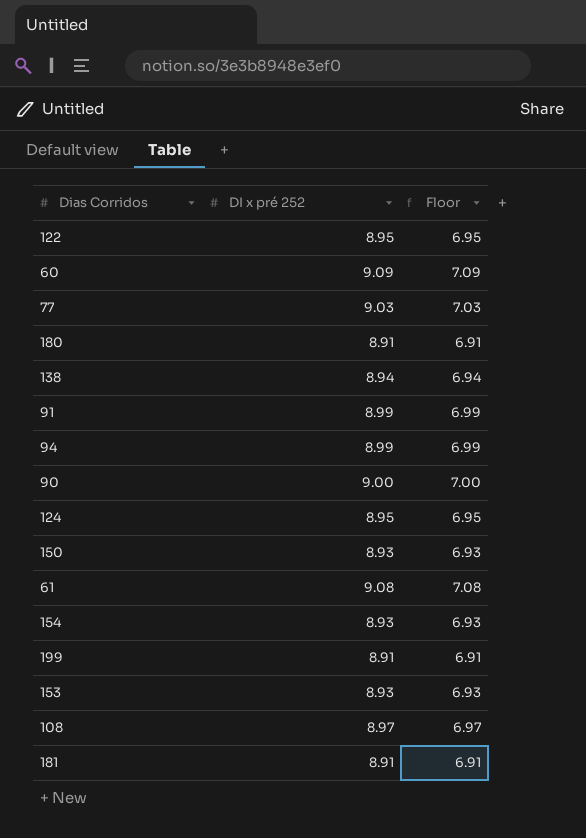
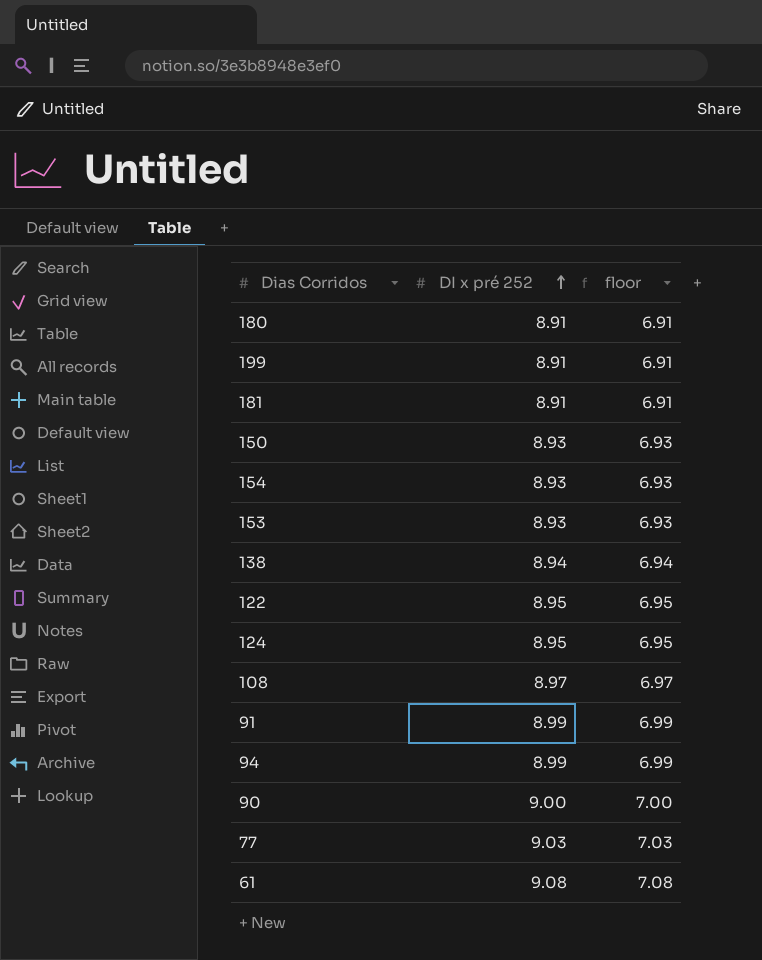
row order: none -> DI x pré 252 ascending
column name: Floor -> floor
row 60: 9.09 | 7.09 -> none

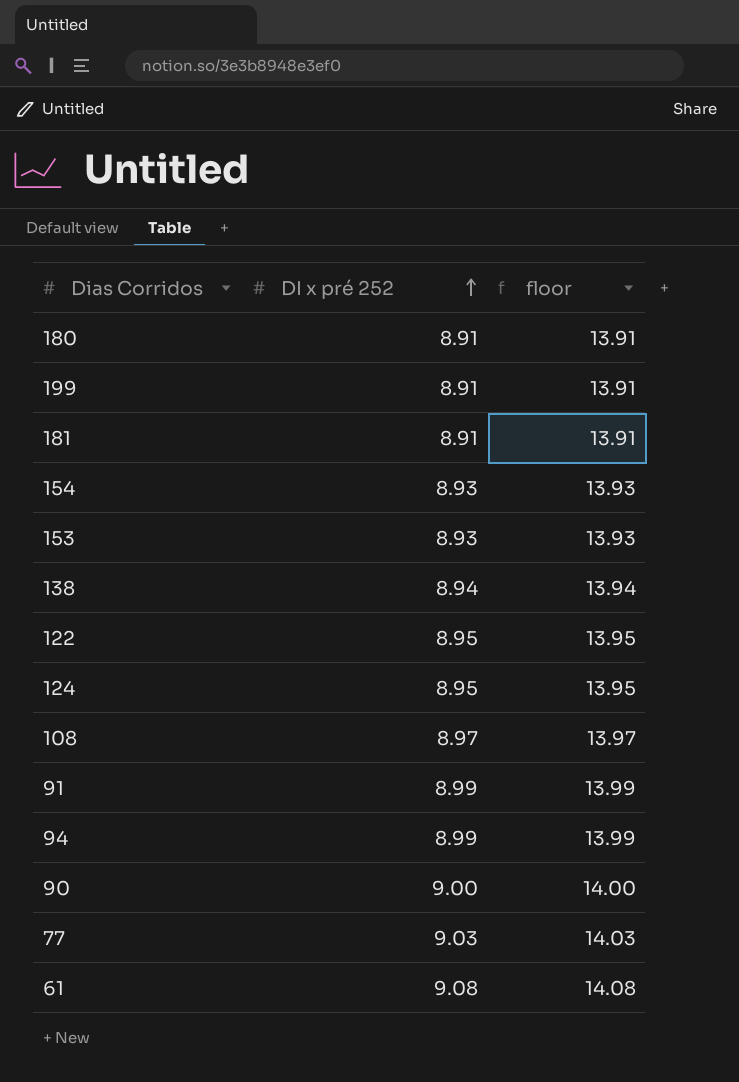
column floor | formula: [DI x pré 252] - 2 -> [DI x pré 252] + 5
row 150: 8.93 | 6.93 -> none

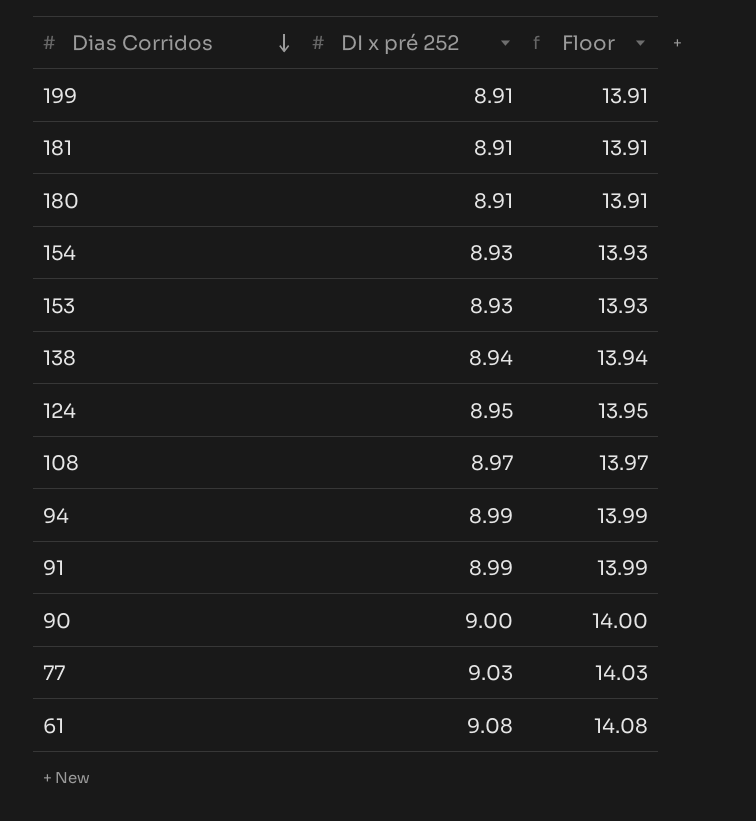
row order: DI x pré 252 ascending -> Dias Corridos descending
column name: floor -> Floor
row 122: 8.95 | 13.95 -> none

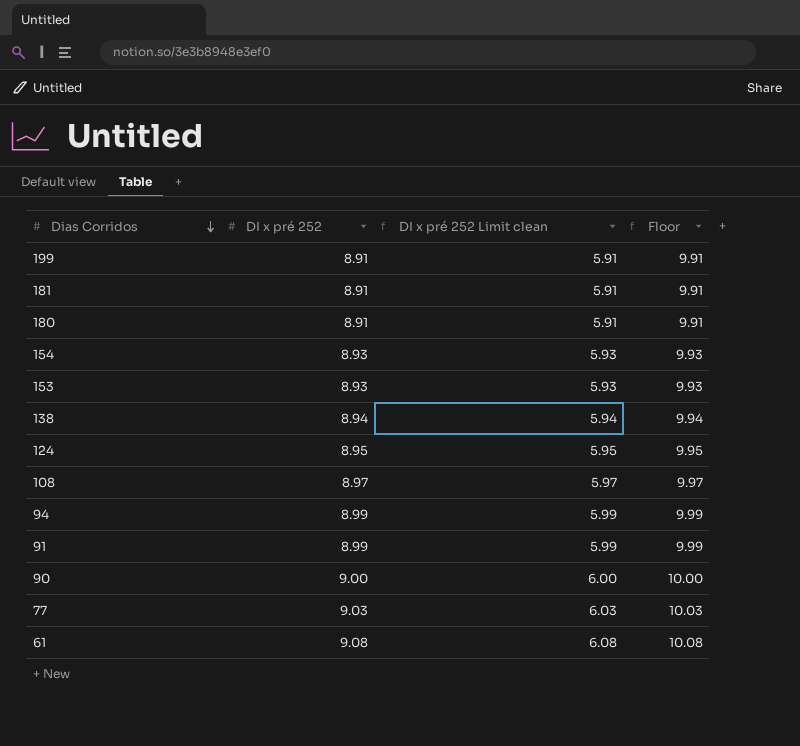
column DI x pré 252 Limit clean | formula: none -> [DI x pré 252] - 3
column Floor | formula: [DI x pré 252] + 5 -> [DI x pré 252] + 1

